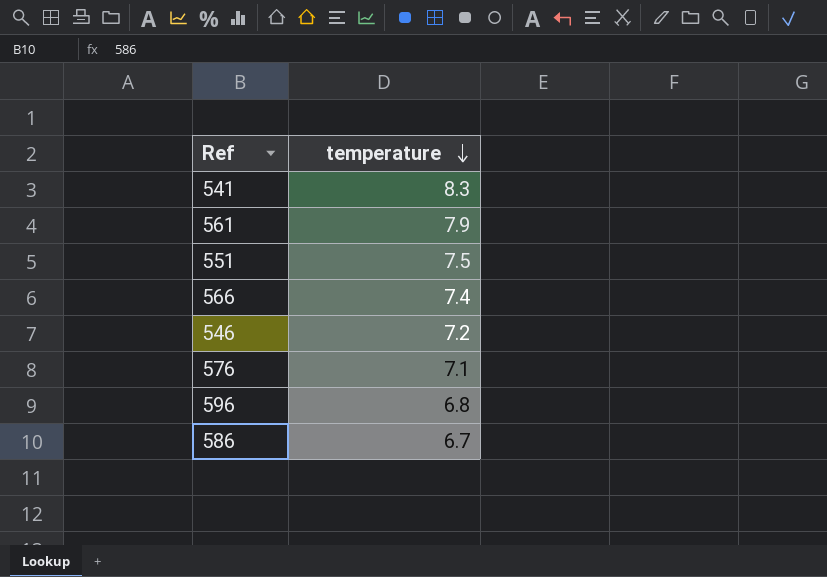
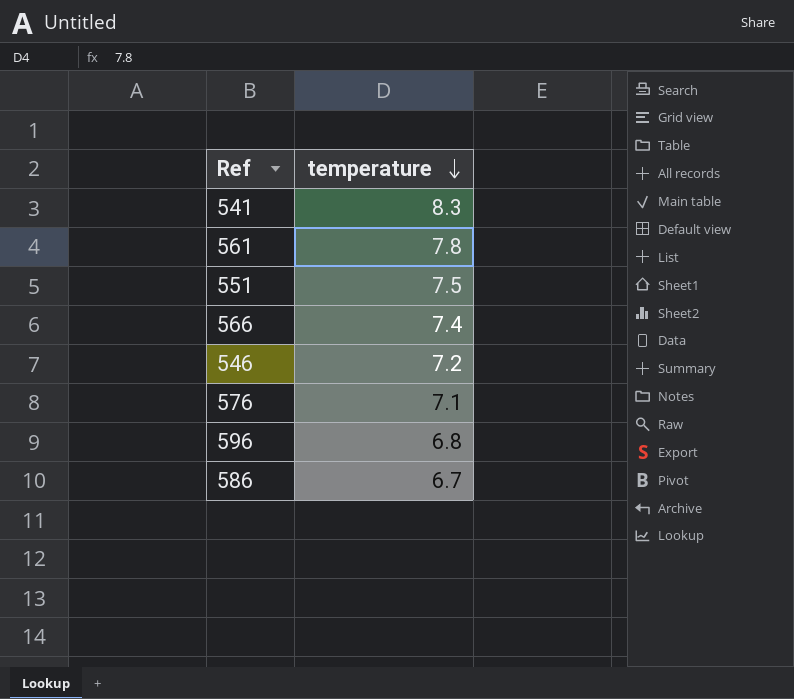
561 | temperature: 7.9 -> 7.8

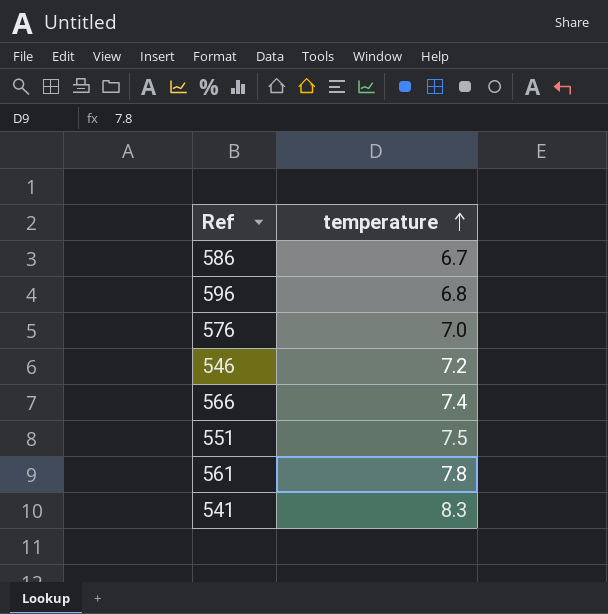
row order: temperature descending -> temperature ascending
576 | temperature: 7.1 -> 7.0

